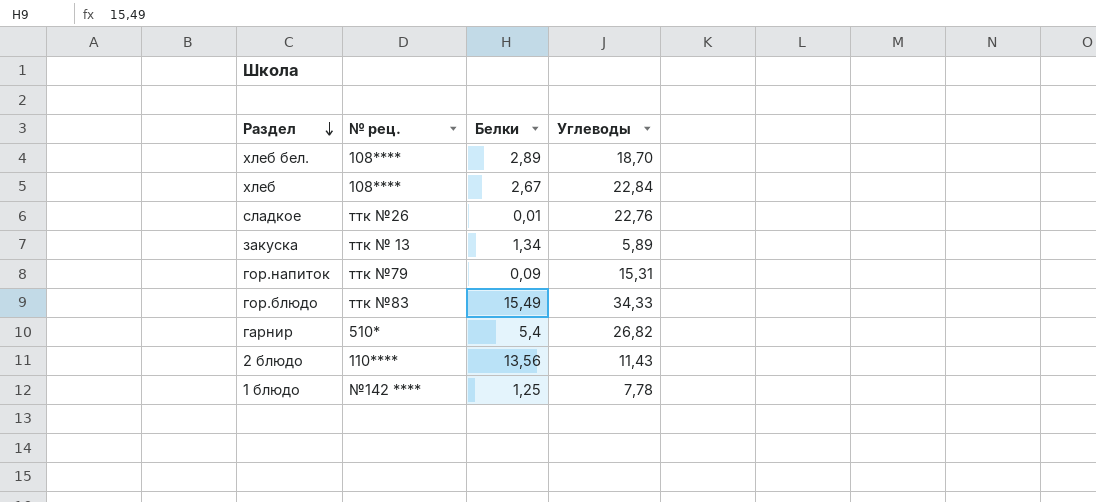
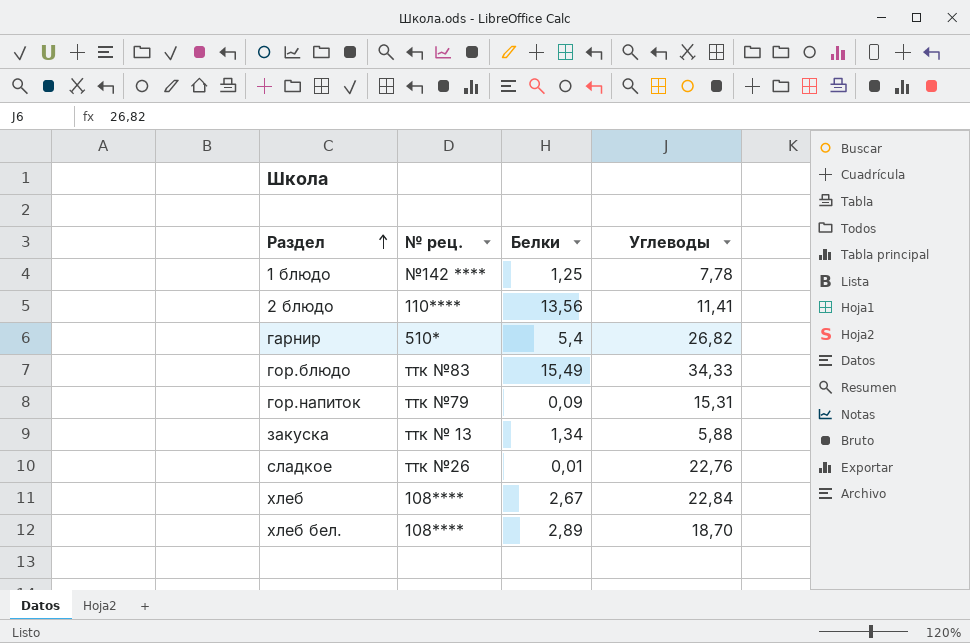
row order: Раздел descending -> Раздел ascending
2 блюдо | Углеводы: 11,43 -> 11,41
закуска | Углеводы: 5,89 -> 5,88

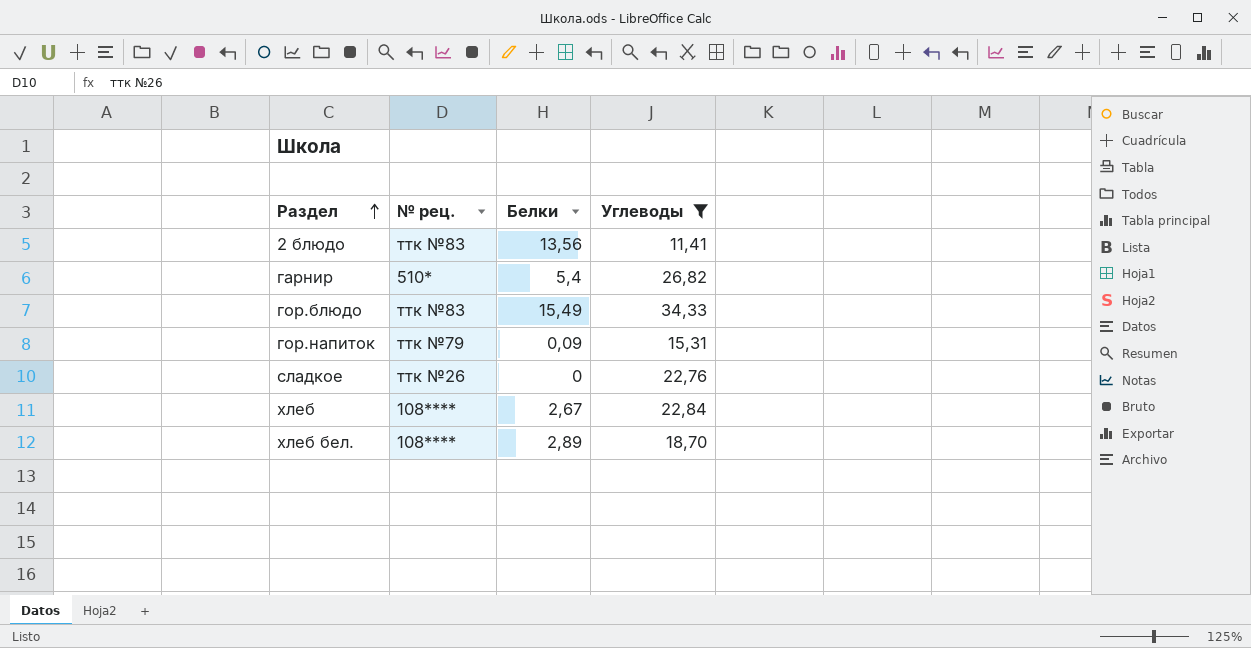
filter: none -> Углеводы >= 11,41
2 блюдо | № рец.: 110**** -> ттк №83
сладкое | Белки: 0,01 -> 0

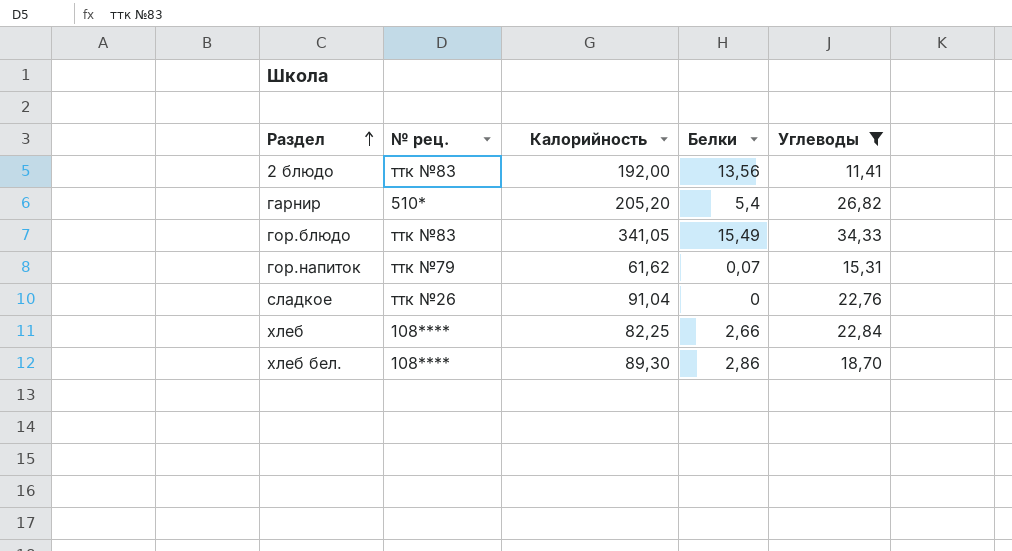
column Калорийность | position: none -> 3
гор.напиток | Белки: 0,09 -> 0,07
хлеб | Белки: 2,67 -> 2,66
хлеб бел. | Белки: 2,89 -> 2,86

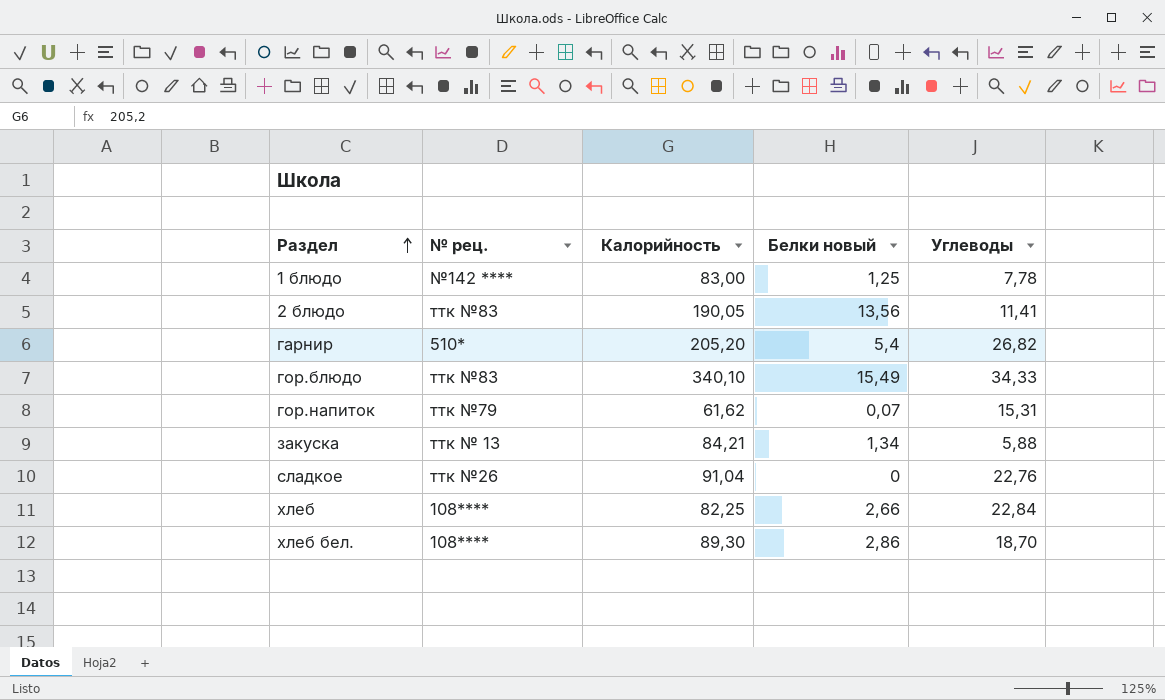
filter: Углеводы >= 11,41 -> none
column name: Белки -> Белки новый
2 блюдо | Калорийность: 192,00 -> 190,05
гор.блюдо | Калорийность: 341,05 -> 340,10

